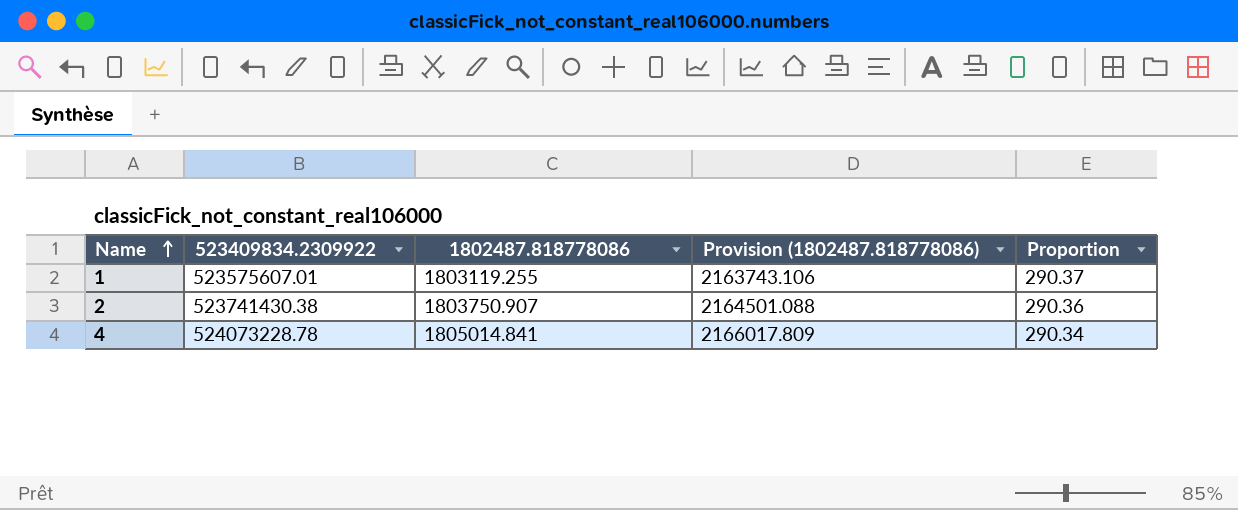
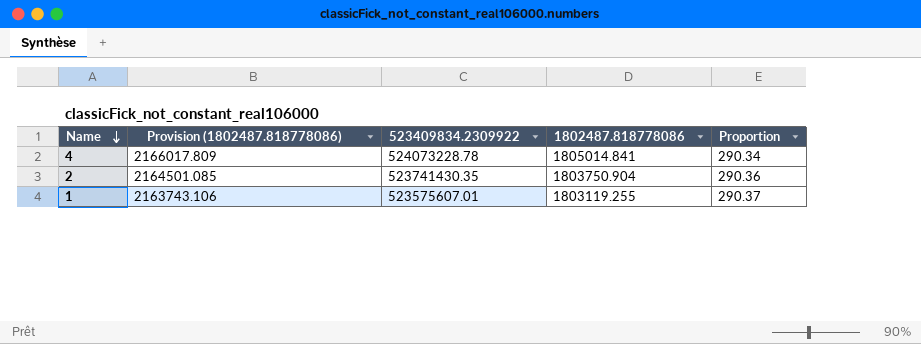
row order: Name ascending -> Name descending
column Provision (1802487.818778086) | position: 4 -> 2
2 | Provision (1802487.818778086): 2164501.088 -> 2164501.085
2 | 523409834.2309922: 523741430.38 -> 523741430.35
2 | 1802487.818778086: 1803750.907 -> 1803750.904

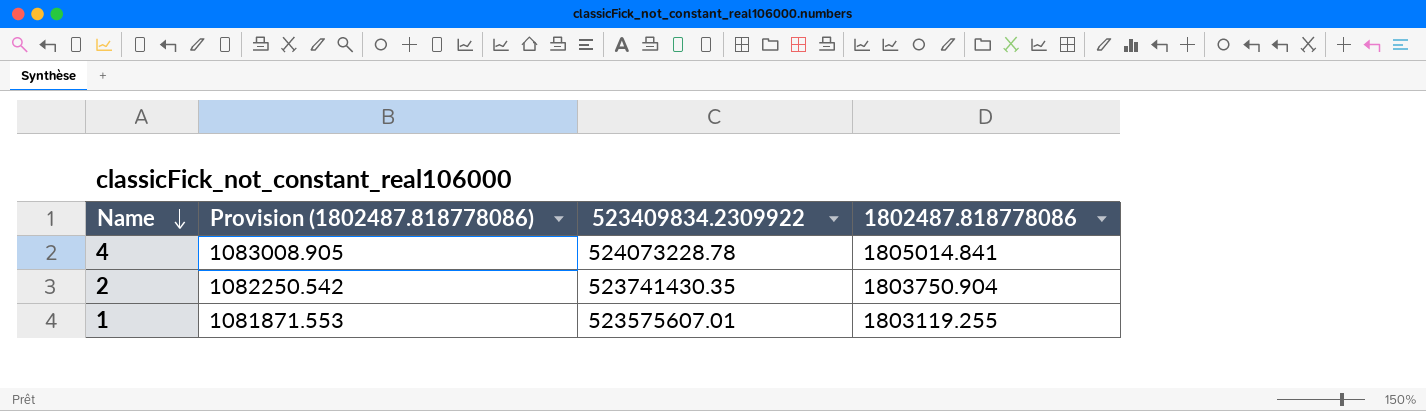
column Proportion | formula: [523409834.2309922] / [1802487.818778086] -> none
column Provision (1802487.818778086) | formula: [1802487.818778086] * 1.2 -> [1802487.818778086] * 0.6

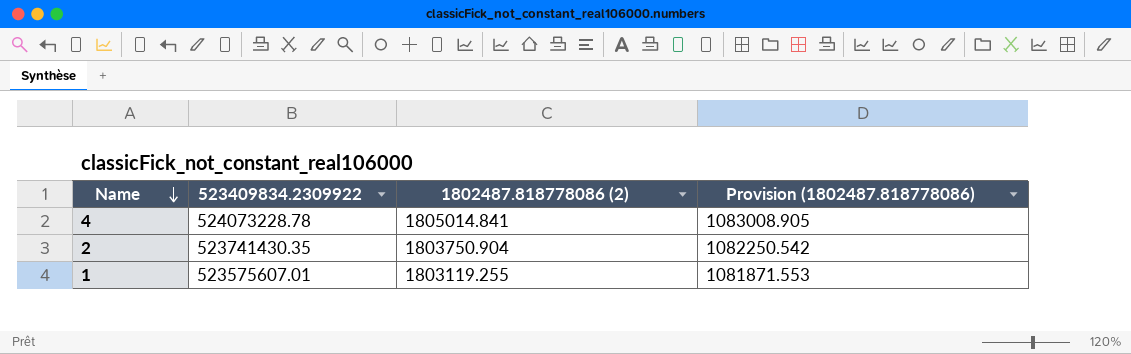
column name: 1802487.818778086 -> 1802487.818778086 (2)
column Provision (1802487.818778086) | position: 2 -> 4

